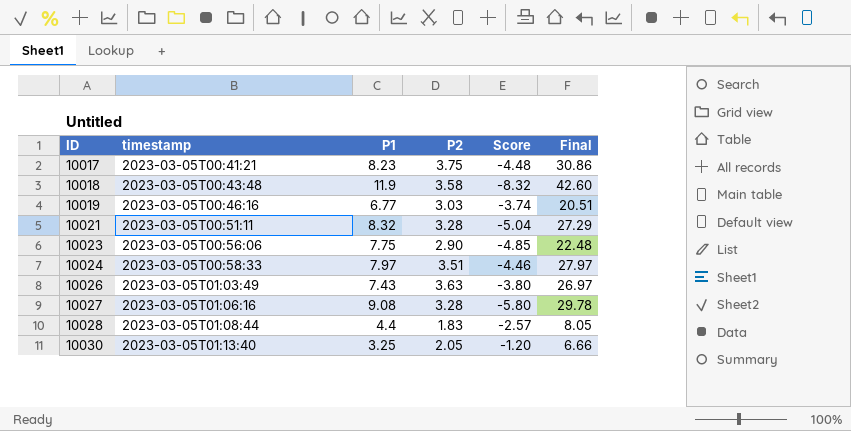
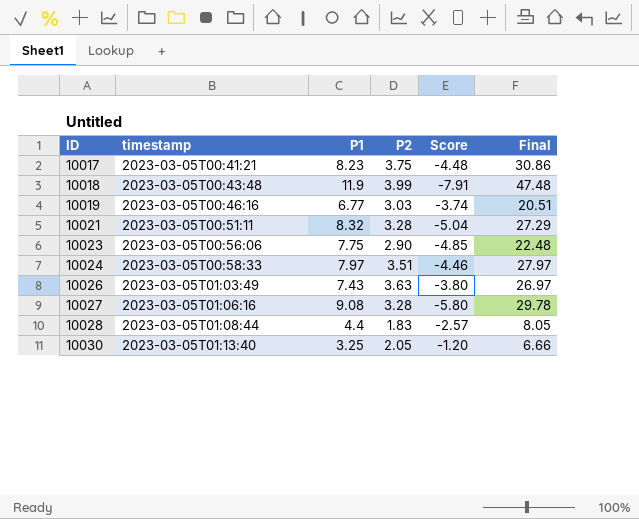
10018 | P2: 3.58 -> 3.99
10018 | Score: -8.32 -> -7.91
10018 | Final: 42.60 -> 47.48

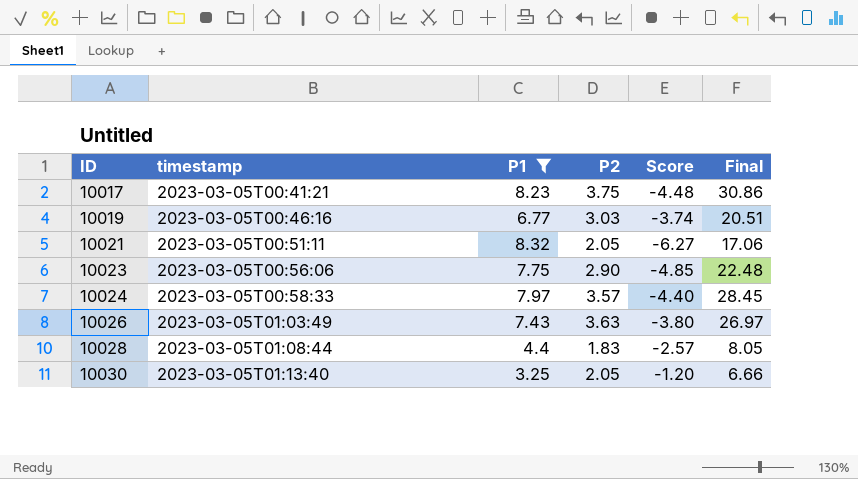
filter: none -> P1 <= 8.32
10021 | P2: 3.28 -> 2.05
10021 | Score: -5.04 -> -6.27
10021 | Final: 27.29 -> 17.06
10024 | P2: 3.51 -> 3.57
10024 | Score: -4.46 -> -4.40
10024 | Final: 27.97 -> 28.45

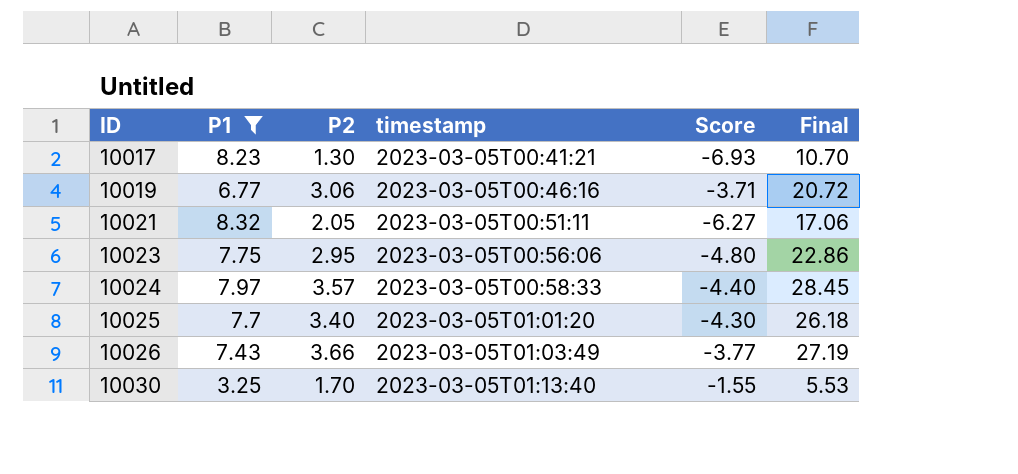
column timestamp | position: 2 -> 4
row 10028: 2023-03-05T01:08:44 | 4.4 | 1.83 | -2.57 | 8.05 -> none
10017 | P2: 3.75 -> 1.30
10017 | Score: -4.48 -> -6.93
10017 | Final: 30.86 -> 10.70
10019 | P2: 3.03 -> 3.06
10019 | Score: -3.74 -> -3.71
10019 | Final: 20.51 -> 20.72
10023 | P2: 2.90 -> 2.95
10023 | Score: -4.85 -> -4.80
10023 | Final: 22.48 -> 22.86
row 10025: none -> 7.7 | 3.40 | 2023-03-05T01:01:20 | -4.30 | 26.18
10026 | P2: 3.63 -> 3.66
10026 | Score: -3.80 -> -3.77
10026 | Final: 26.97 -> 27.19
10030 | P2: 2.05 -> 1.70
10030 | Score: -1.20 -> -1.55
10030 | Final: 6.66 -> 5.53

